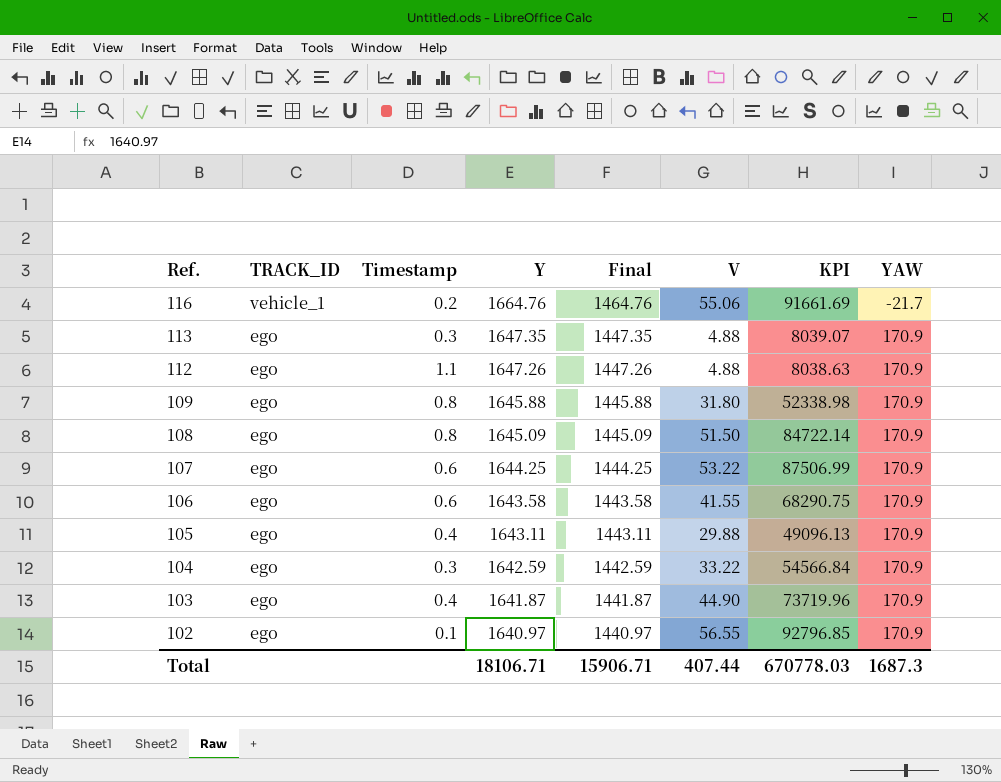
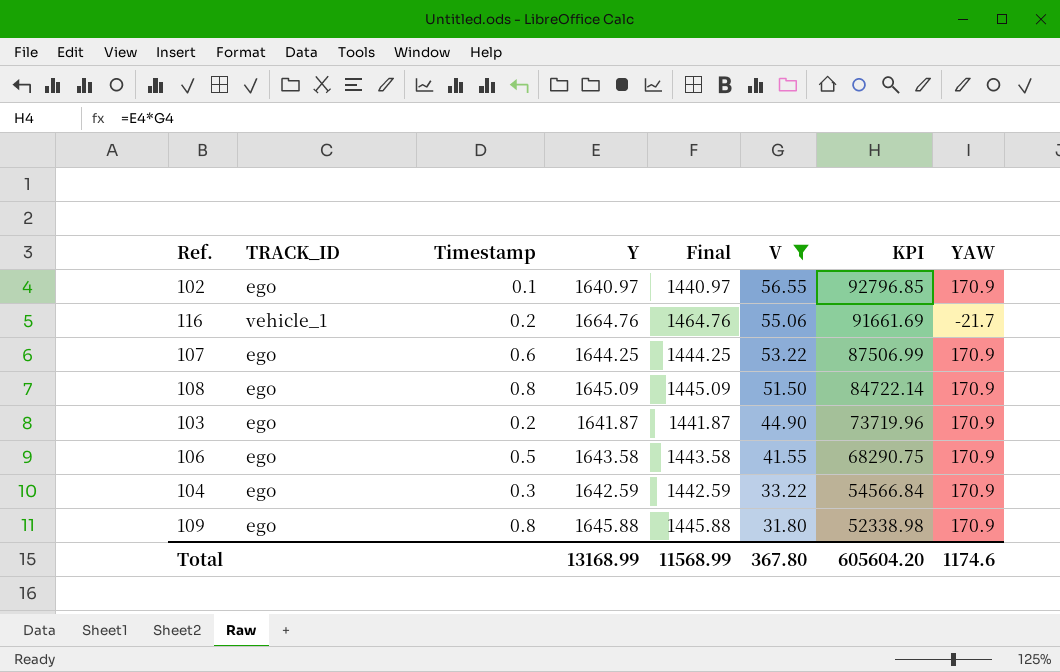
filter: none -> V >= 31.80
row order: Ref. descending -> V descending
103 | Timestamp: 0.4 -> 0.2
106 | Timestamp: 0.6 -> 0.5
Total | Y: 18106.71 -> 13168.99
Total | Final: 15906.71 -> 11568.99
Total | V: 407.44 -> 367.80
Total | KPI: 670778.03 -> 605604.20
Total | YAW: 1687.3 -> 1174.6

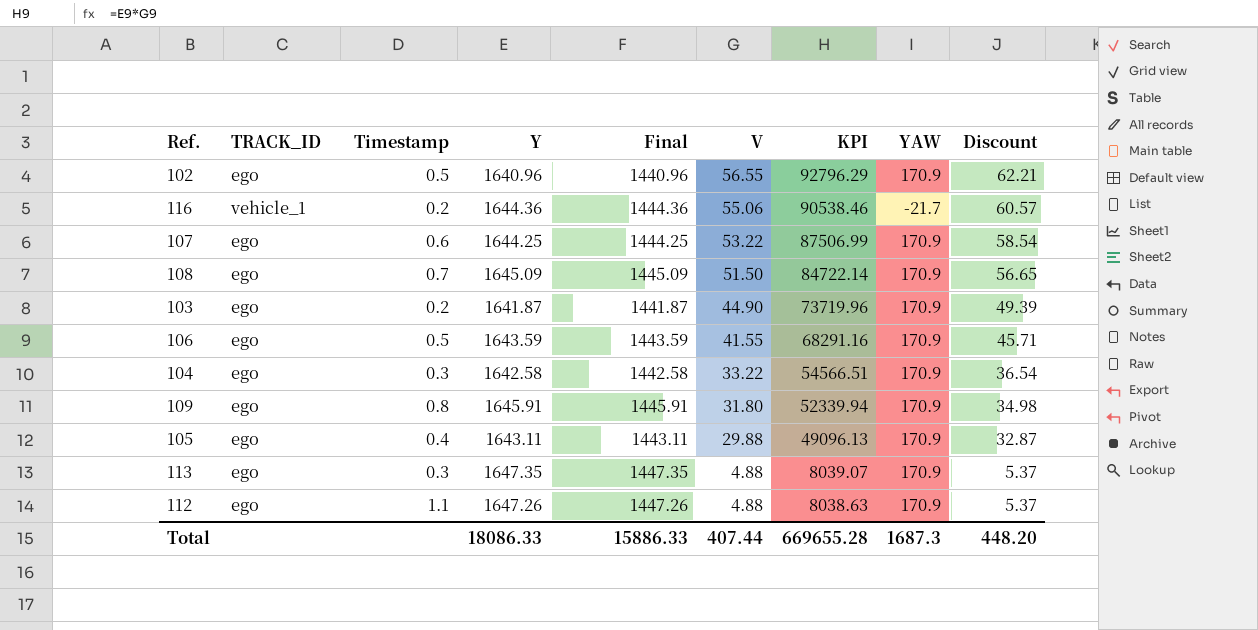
filter: V >= 31.80 -> none
column Discount | formula: none -> [V] * 1.1
102 | Timestamp: 0.1 -> 0.5
102 | Y: 1640.97 -> 1640.96
102 | Final: 1440.97 -> 1440.96
102 | KPI: 92796.85 -> 92796.29
116 | Y: 1664.76 -> 1644.36
116 | Final: 1464.76 -> 1444.36
116 | KPI: 91661.69 -> 90538.46
108 | Timestamp: 0.8 -> 0.7
106 | Y: 1643.58 -> 1643.59
106 | Final: 1443.58 -> 1443.59
106 | KPI: 68290.75 -> 68291.16
104 | Y: 1642.59 -> 1642.58
104 | Final: 1442.59 -> 1442.58
104 | KPI: 54566.84 -> 54566.51
109 | Y: 1645.88 -> 1645.91
109 | Final: 1445.88 -> 1445.91
109 | KPI: 52338.98 -> 52339.94
Total | Y: 13168.99 -> 18086.33
Total | Final: 11568.99 -> 15886.33
Total | V: 367.80 -> 407.44
Total | KPI: 605604.20 -> 669655.28
Total | YAW: 1174.6 -> 1687.3

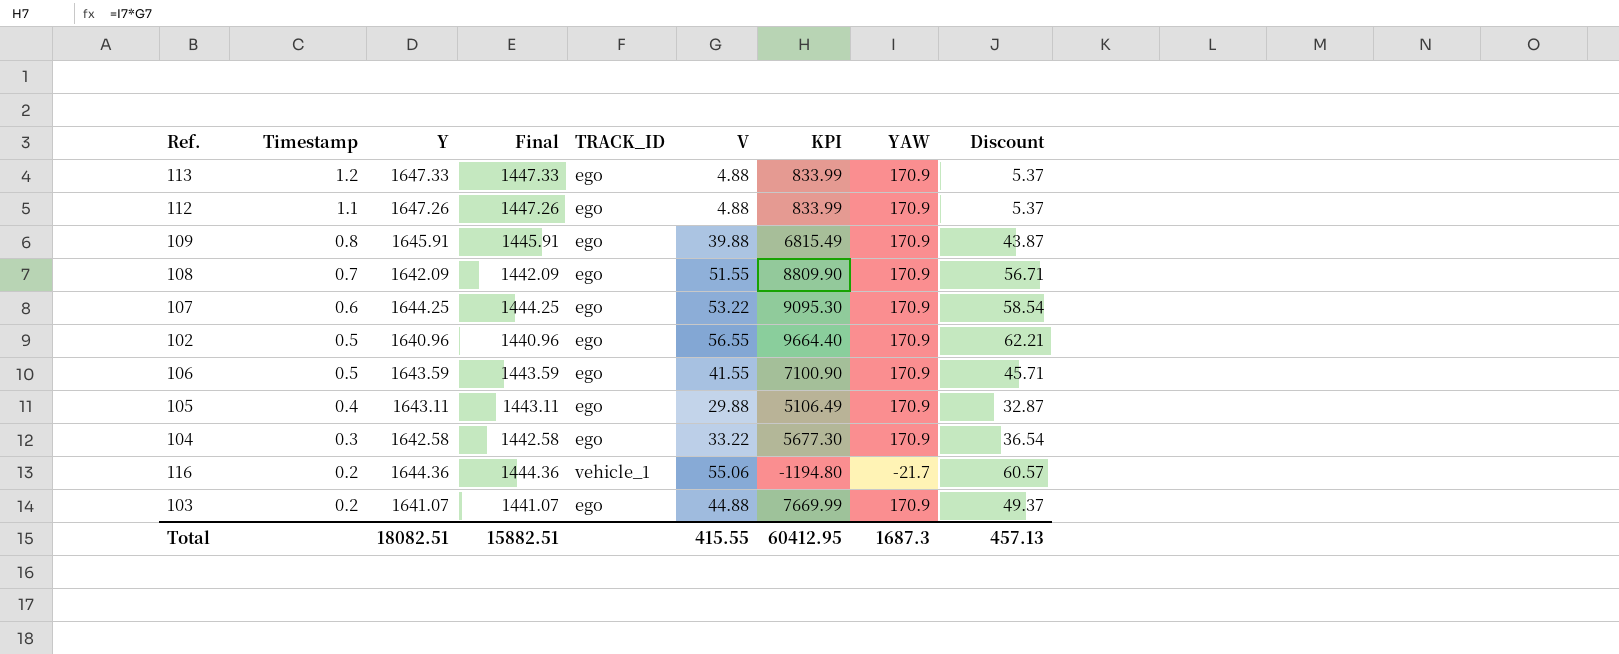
row order: V descending -> Timestamp descending
column TRACK_ID | position: 2 -> 5
column KPI | formula: [Y] * [V] -> [V] * [YAW]
113 | Timestamp: 0.3 -> 1.2
113 | Y: 1647.35 -> 1647.33
113 | Final: 1447.35 -> 1447.33
109 | V: 31.80 -> 39.88
109 | Discount: 34.98 -> 43.87
108 | Y: 1645.09 -> 1642.09
108 | Final: 1445.09 -> 1442.09
108 | V: 51.50 -> 51.55
108 | Discount: 56.65 -> 56.71
103 | Y: 1641.87 -> 1641.07
103 | Final: 1441.87 -> 1441.07
103 | V: 44.90 -> 44.88
103 | Discount: 49.39 -> 49.37
Total | Y: 18086.33 -> 18082.51
Total | Final: 15886.33 -> 15882.51
Total | V: 407.44 -> 415.55
Total | KPI: 669655.28 -> 60412.95
Total | Discount: 448.20 -> 457.13

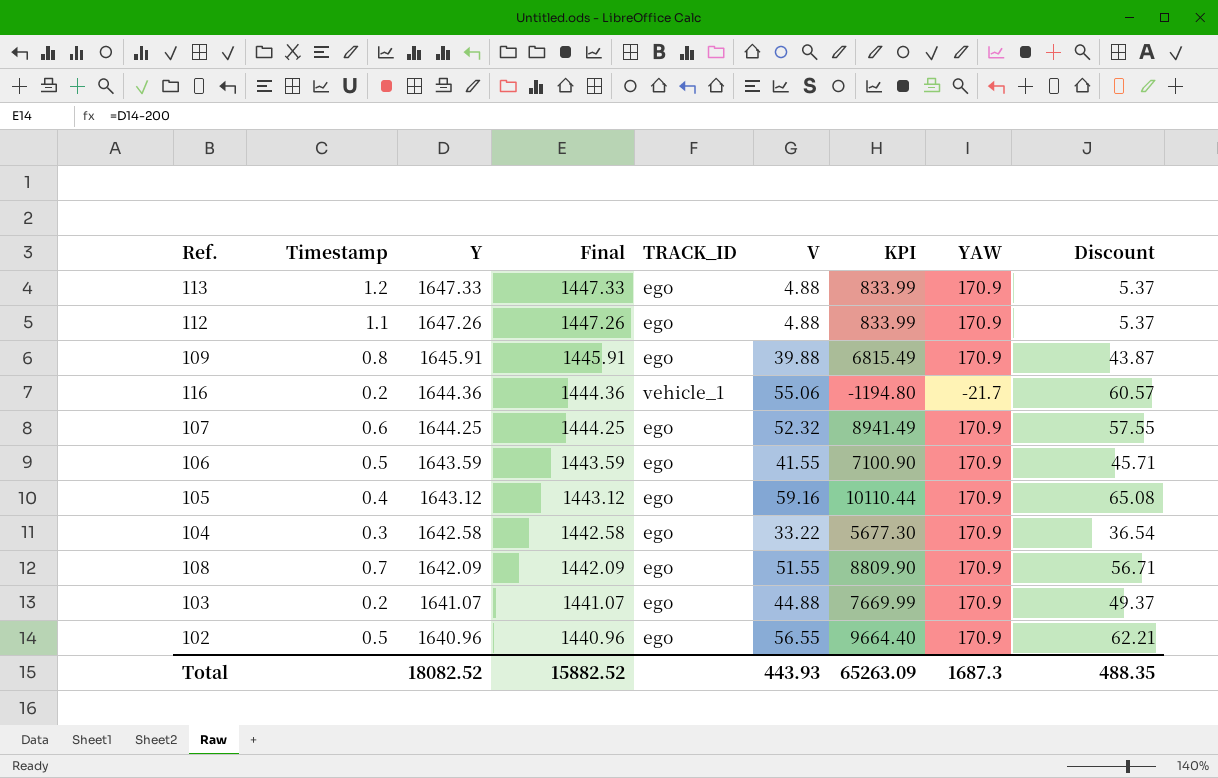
row order: Timestamp descending -> Y descending
107 | V: 53.22 -> 52.32
107 | KPI: 9095.30 -> 8941.49
107 | Discount: 58.54 -> 57.55
105 | Y: 1643.11 -> 1643.12
105 | Final: 1443.11 -> 1443.12
105 | V: 29.88 -> 59.16
105 | KPI: 5106.49 -> 10110.44
105 | Discount: 32.87 -> 65.08
Total | Y: 18082.51 -> 18082.52
Total | Final: 15882.51 -> 15882.52
Total | V: 415.55 -> 443.93
Total | KPI: 60412.95 -> 65263.09
Total | Discount: 457.13 -> 488.35

